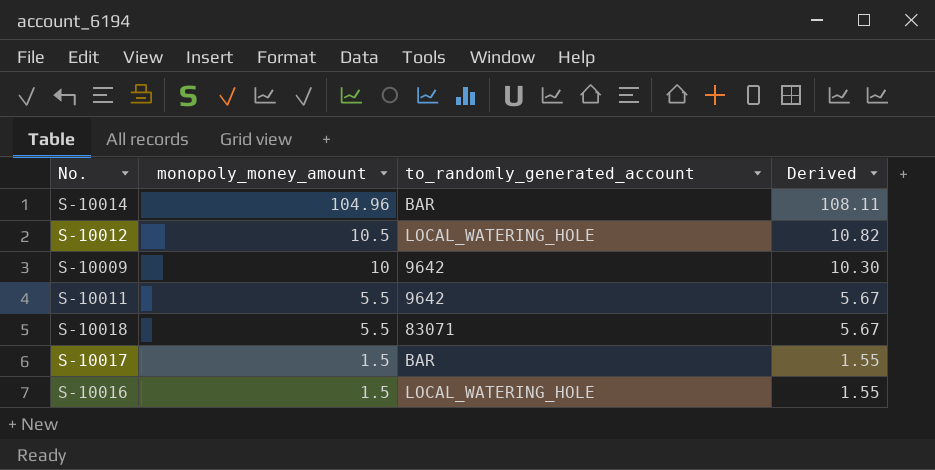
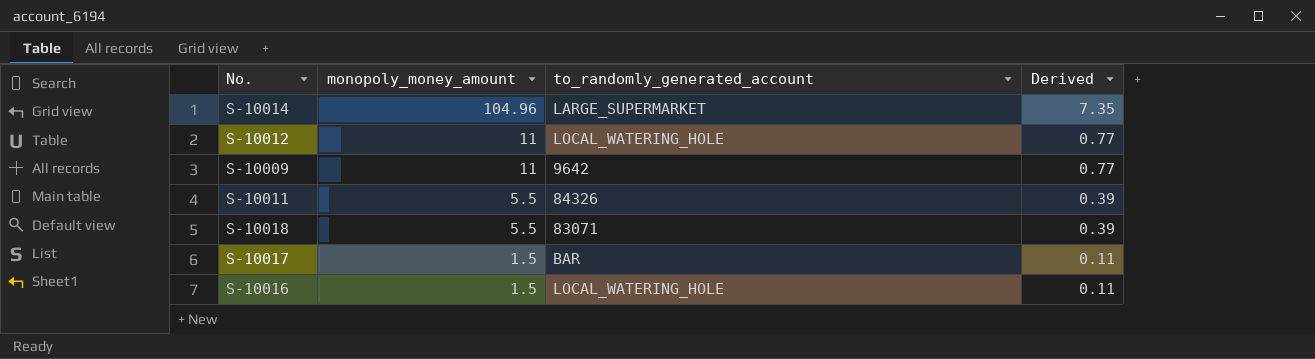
column Derived | formula: [monopoly_money_amount] * 1.03 -> [monopoly_money_amount] * 0.07
S-10014 | to_randomly_generated_account: BAR -> LARGE_SUPERMARKET
S-10012 | monopoly_money_amount: 10.5 -> 11
S-10009 | monopoly_money_amount: 10 -> 11
S-10011 | to_randomly_generated_account: 9642 -> 84326

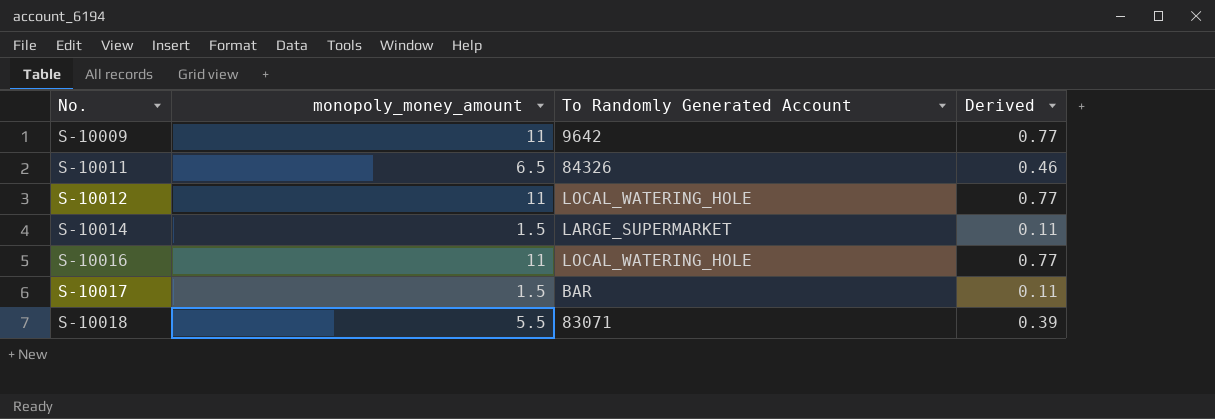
row order: monopoly_money_amount descending -> No. ascending
column name: to_randomly_generated_account -> To Randomly Generated Account
S-10011 | monopoly_money_amount: 5.5 -> 6.5
S-10011 | Derived: 0.39 -> 0.46
S-10014 | monopoly_money_amount: 104.96 -> 1.5
S-10014 | Derived: 7.35 -> 0.11
S-10016 | monopoly_money_amount: 1.5 -> 11
S-10016 | Derived: 0.11 -> 0.77

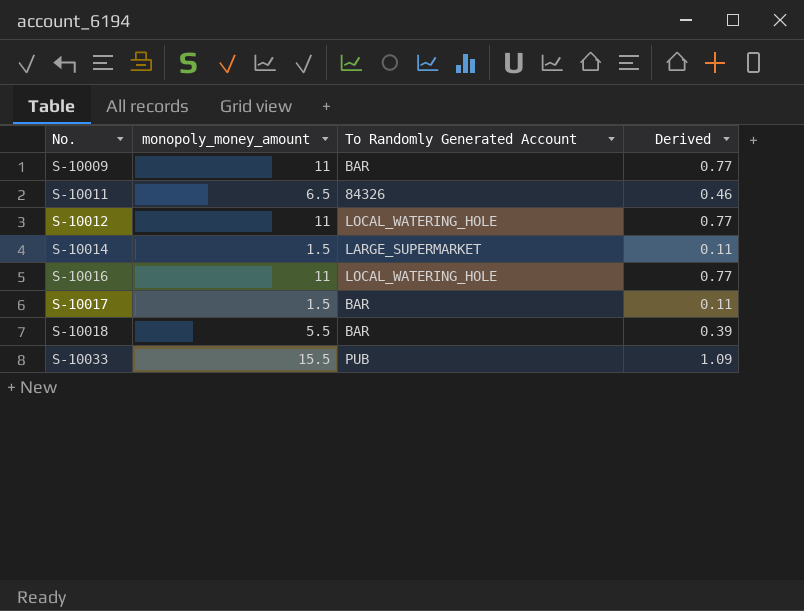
S-10009 | To Randomly Generated Account: 9642 -> BAR
S-10018 | To Randomly Generated Account: 83071 -> BAR
row S-10033: none -> 15.5 | PUB | 1.09

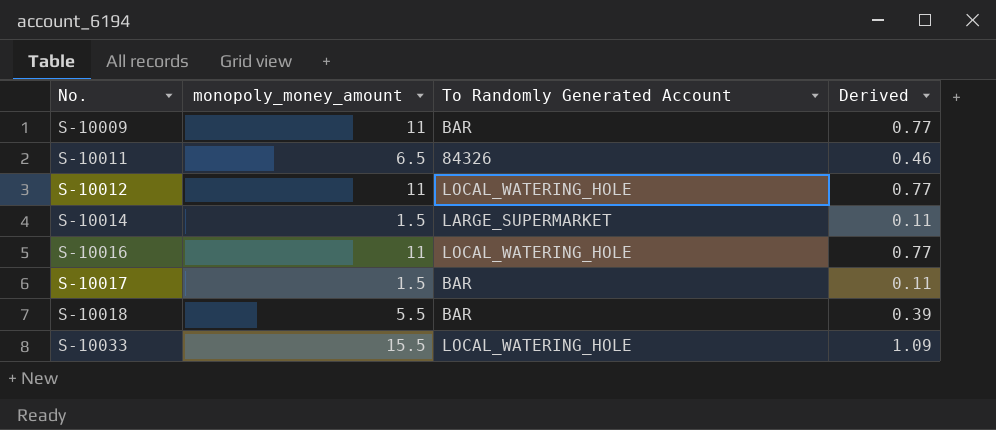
S-10033 | To Randomly Generated Account: PUB -> LOCAL_WATERING_HOLE

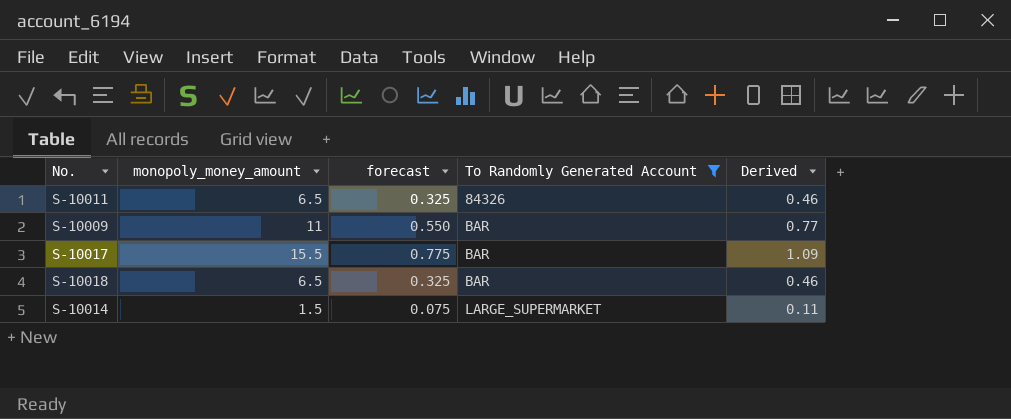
filter: none -> To Randomly Generated Account != LOCAL_WATERING_HOLE
row order: No. ascending -> To Randomly Generated Account ascending
column forecast | formula: none -> [monopoly_money_amount] * 0.05
S-10017 | monopoly_money_amount: 1.5 -> 15.5
S-10017 | Derived: 0.11 -> 1.09
S-10018 | monopoly_money_amount: 5.5 -> 6.5
S-10018 | Derived: 0.39 -> 0.46

